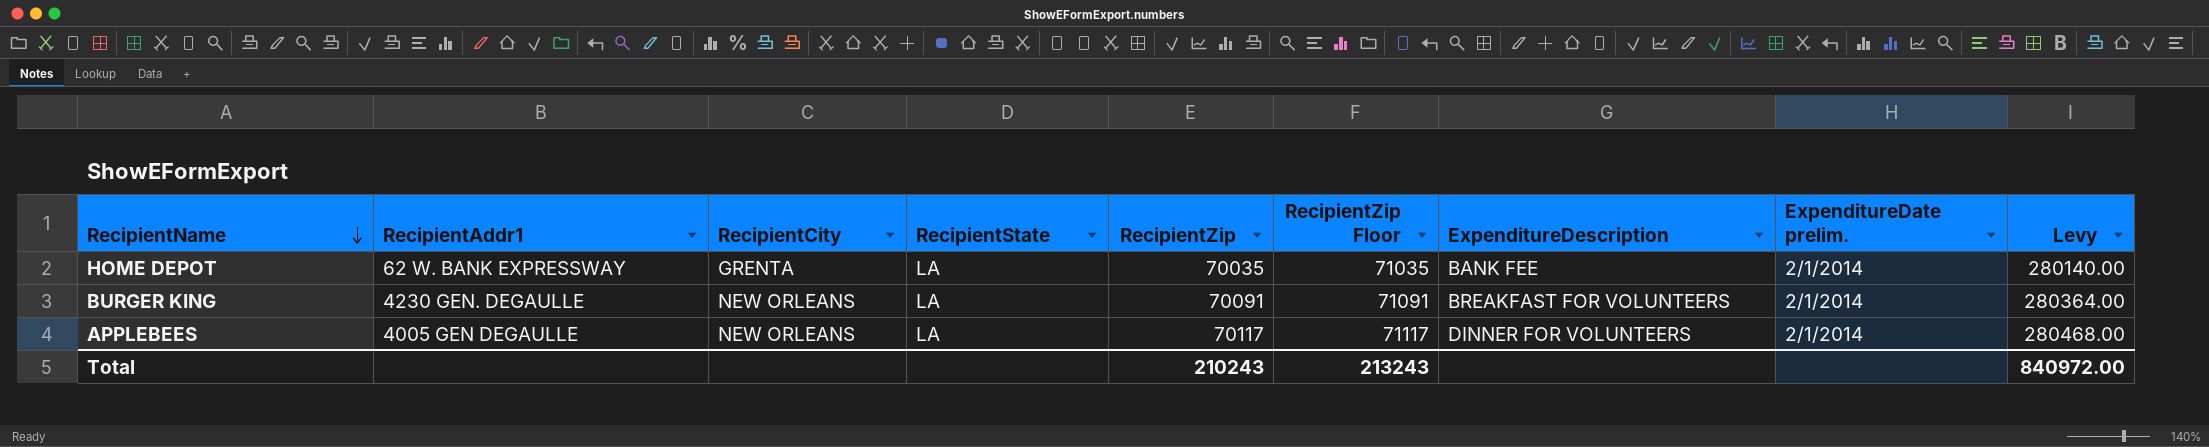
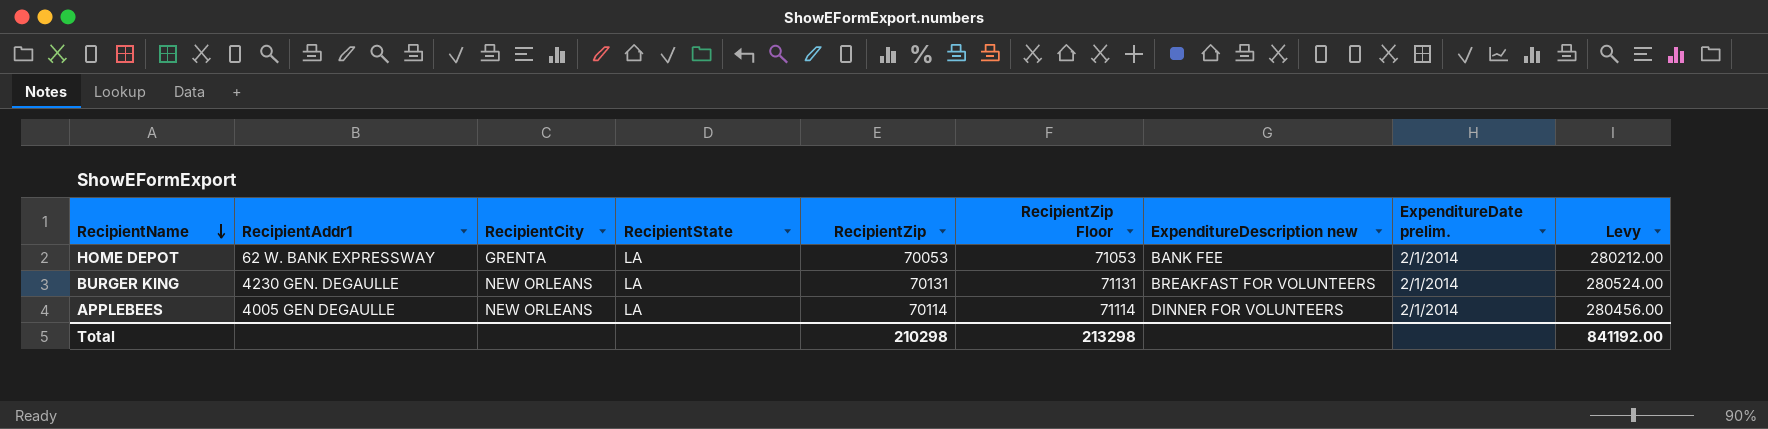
column name: ExpenditureDescription -> ExpenditureDescription new
HOME DEPOT | RecipientZip: 70035 -> 70053
HOME DEPOT | RecipientZip Floor: 71035 -> 71053
HOME DEPOT | Levy: 280140.00 -> 280212.00
BURGER KING | RecipientZip: 70091 -> 70131
BURGER KING | RecipientZip Floor: 71091 -> 71131
BURGER KING | Levy: 280364.00 -> 280524.00
APPLEBEES | RecipientZip: 70117 -> 70114
APPLEBEES | RecipientZip Floor: 71117 -> 71114
APPLEBEES | Levy: 280468.00 -> 280456.00
Total | RecipientZip: 210243 -> 210298
Total | RecipientZip Floor: 213243 -> 213298
Total | Levy: 840972.00 -> 841192.00

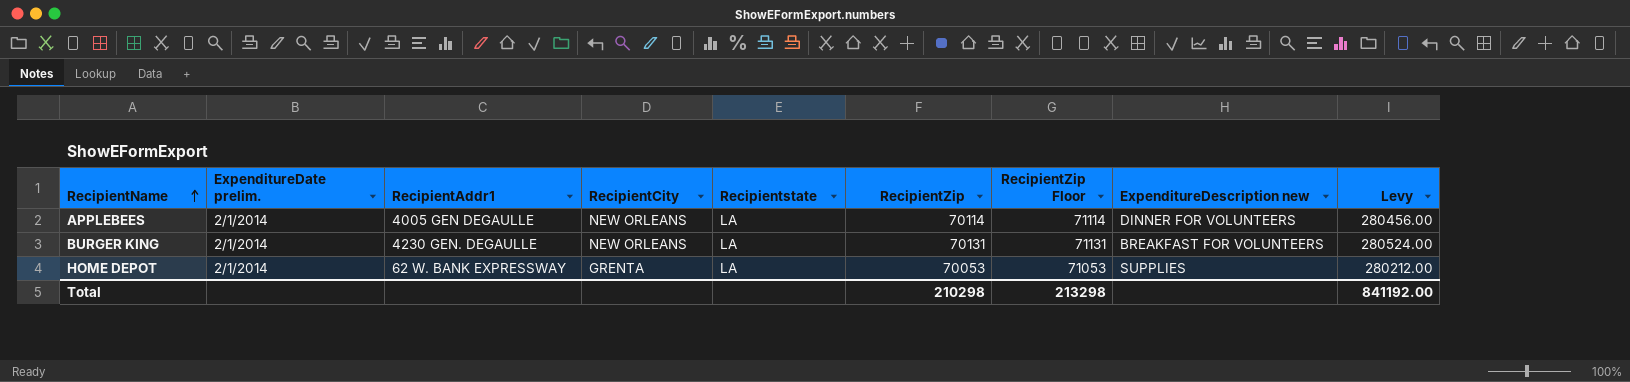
row order: RecipientName descending -> RecipientName ascending
column ExpenditureDate prelim. | position: 8 -> 2
column name: RecipientState -> Recipientstate
HOME DEPOT | ExpenditureDescription new: BANK FEE -> SUPPLIES

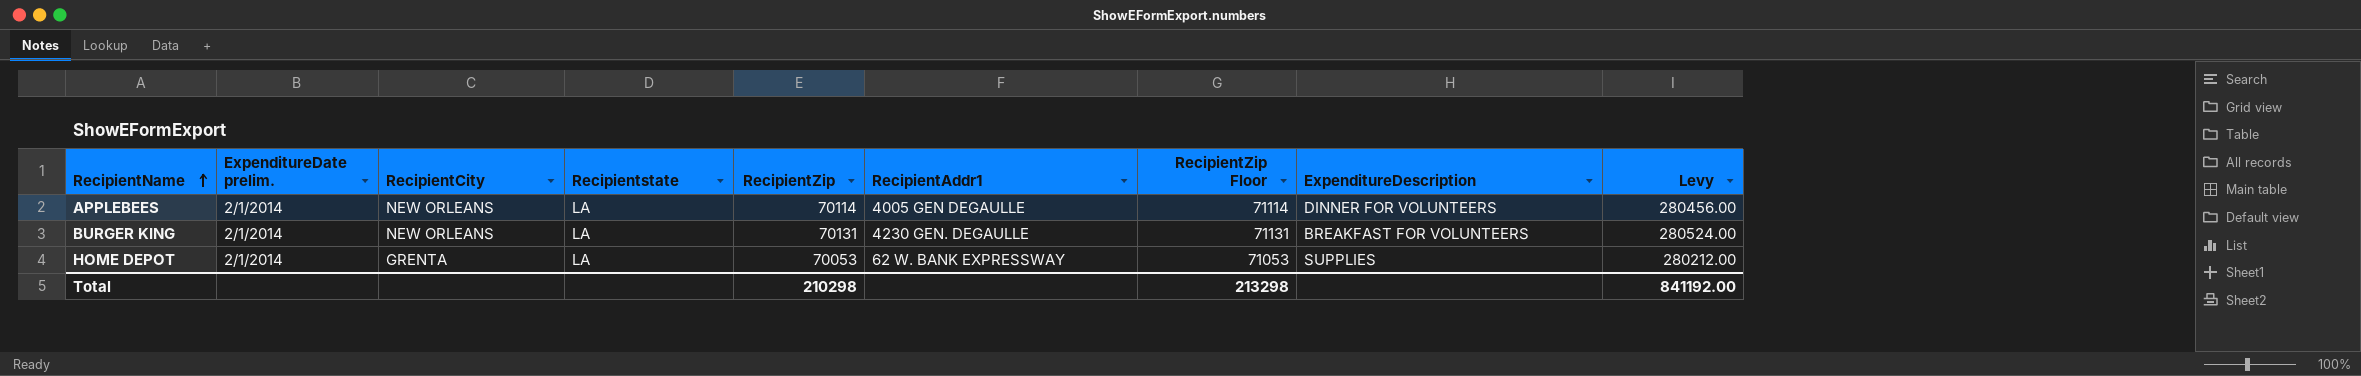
column RecipientAddr1 | position: 3 -> 6
column name: ExpenditureDescription new -> ExpenditureDescription

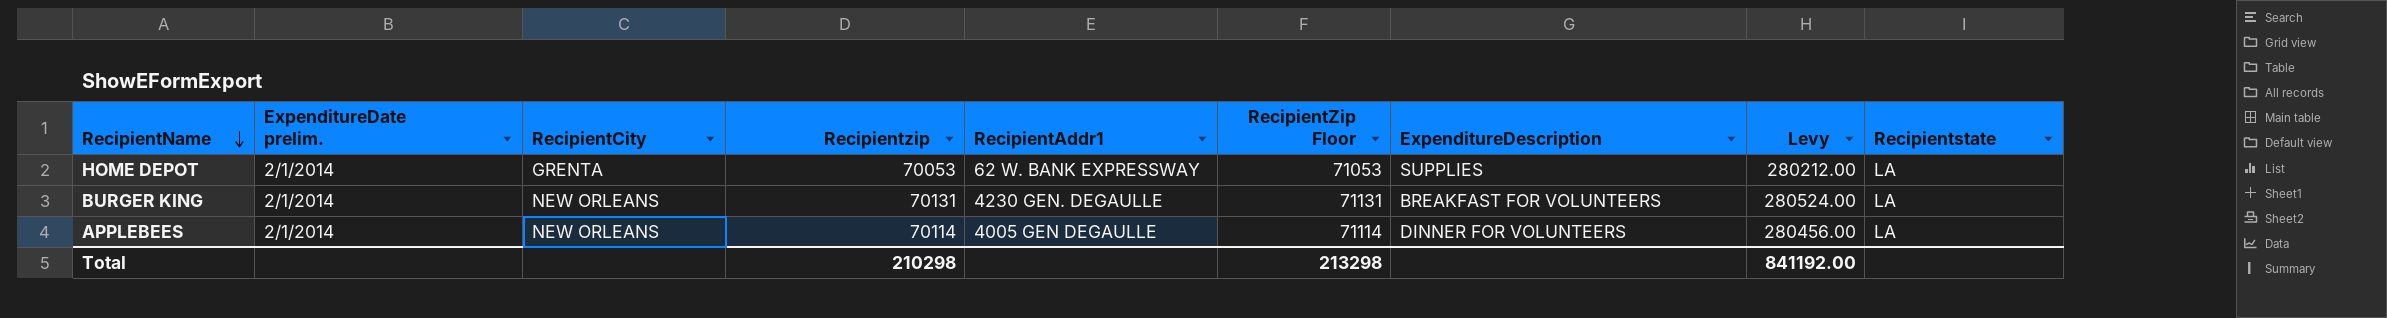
row order: RecipientName ascending -> RecipientName descending
column name: RecipientZip -> Recipientzip
column Recipientstate | position: 4 -> 9

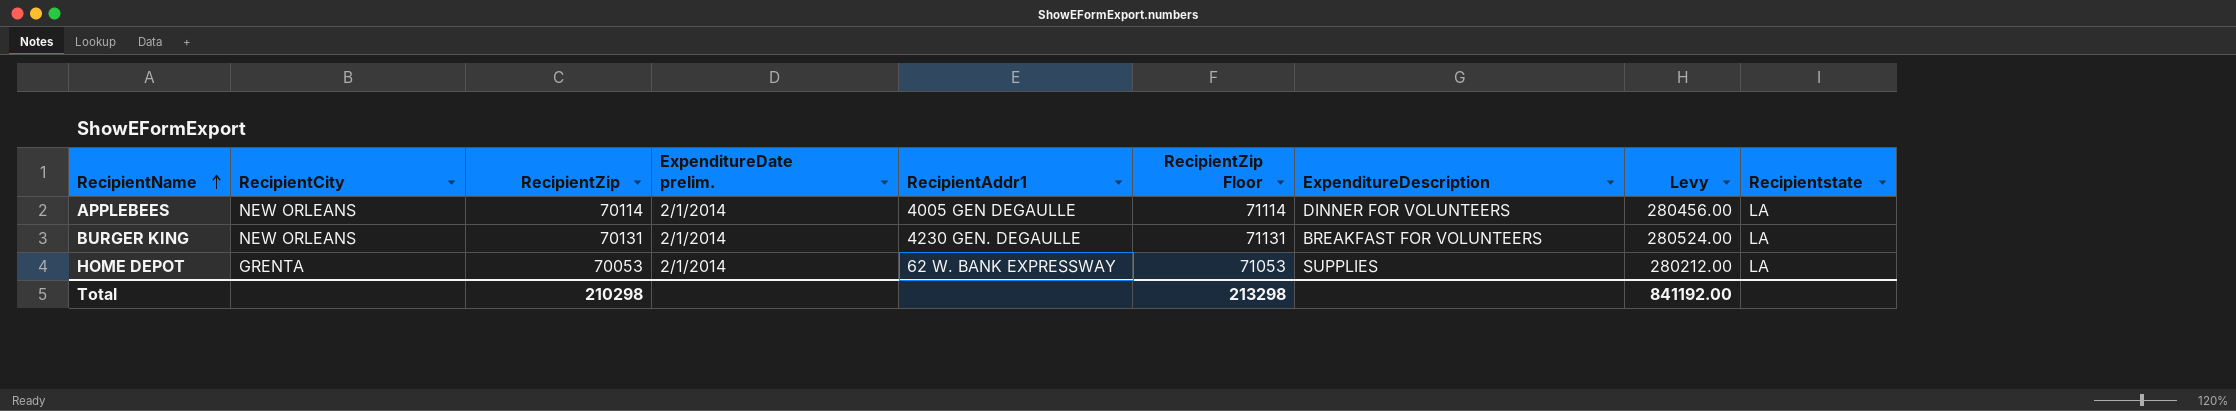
row order: RecipientName descending -> RecipientName ascending
column name: Recipientzip -> RecipientZip
column ExpenditureDate prelim. | position: 2 -> 4

